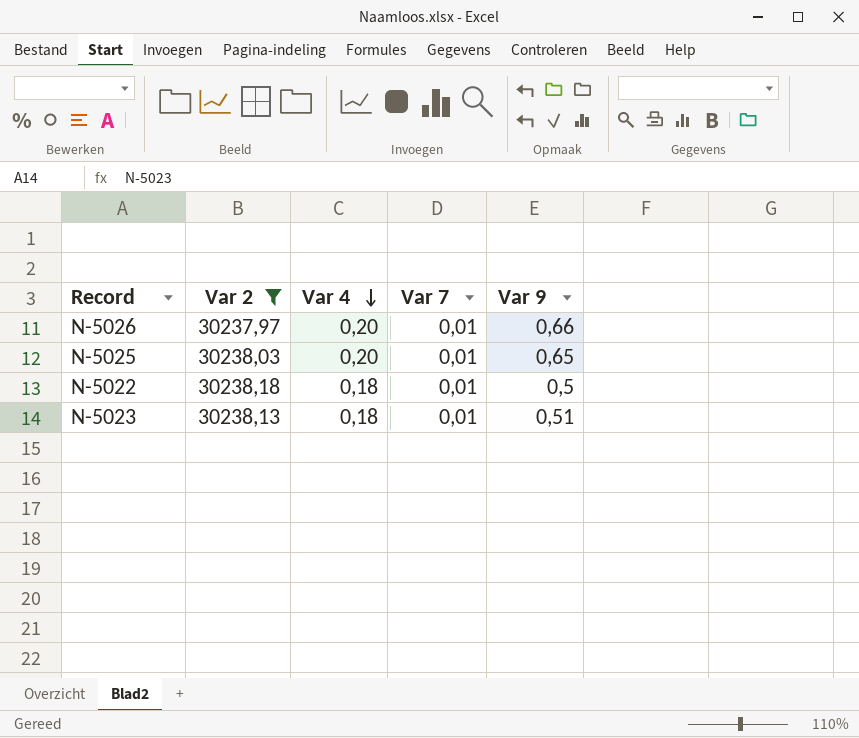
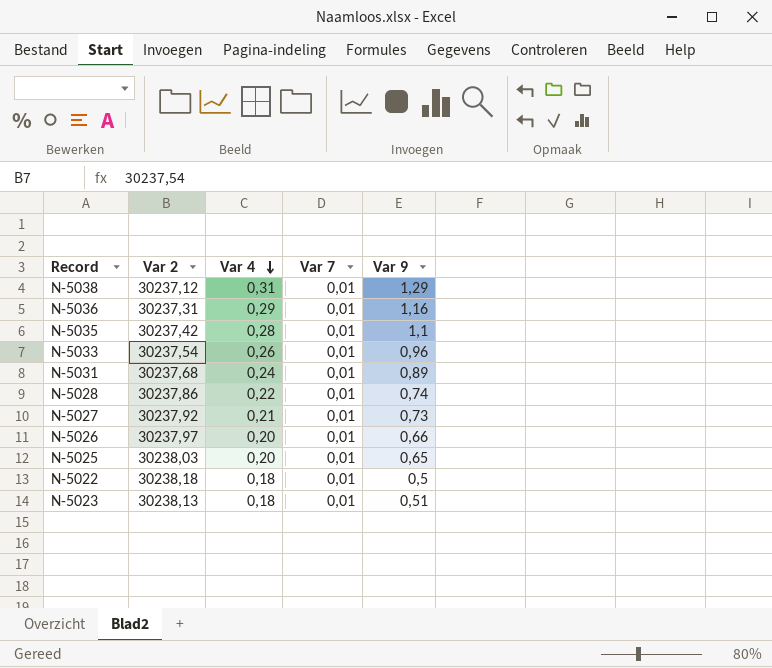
filter: Var 2 >= 30237,97 -> none

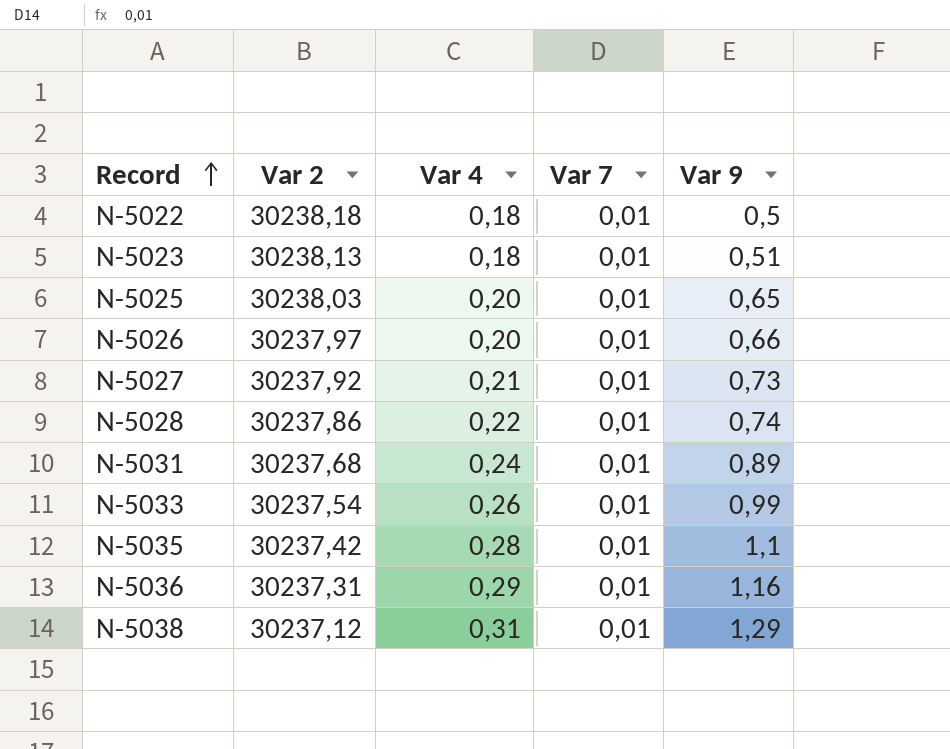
row order: Var 4 descending -> Record ascending
N-5033 | Var 9: 0,96 -> 0,99

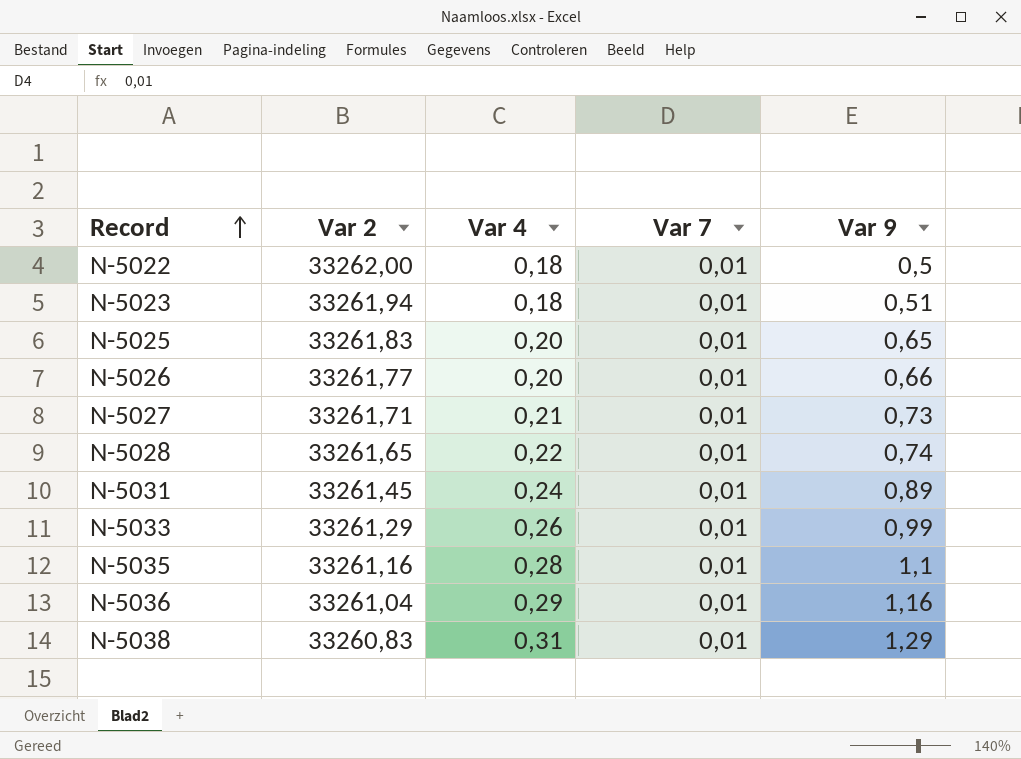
N-5022 | Var 2: 30238,18 -> 33262,00
N-5023 | Var 2: 30238,13 -> 33261,94
N-5025 | Var 2: 30238,03 -> 33261,83
N-5026 | Var 2: 30237,97 -> 33261,77
N-5027 | Var 2: 30237,92 -> 33261,71
N-5028 | Var 2: 30237,86 -> 33261,65
N-5031 | Var 2: 30237,68 -> 33261,45
N-5033 | Var 2: 30237,54 -> 33261,29
N-5035 | Var 2: 30237,42 -> 33261,16
N-5036 | Var 2: 30237,31 -> 33261,04
N-5038 | Var 2: 30237,12 -> 33260,83

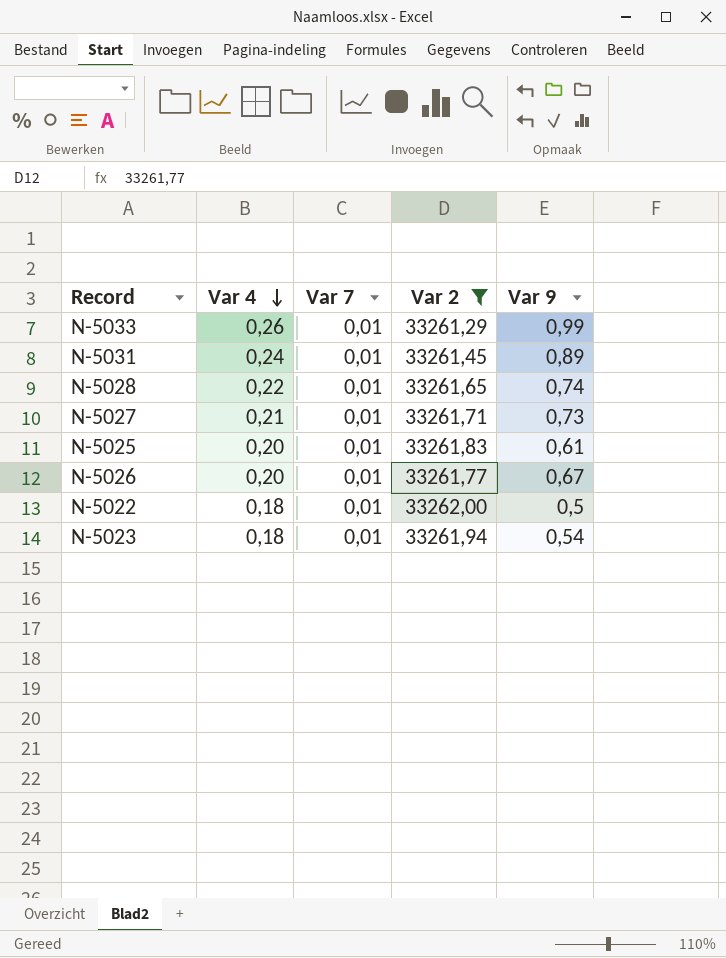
filter: none -> Var 2 >= 33261,29
row order: Record ascending -> Var 4 descending
column Var 2 | position: 2 -> 4
N-5025 | Var 9: 0,65 -> 0,61
N-5026 | Var 9: 0,66 -> 0,67
N-5023 | Var 9: 0,51 -> 0,54

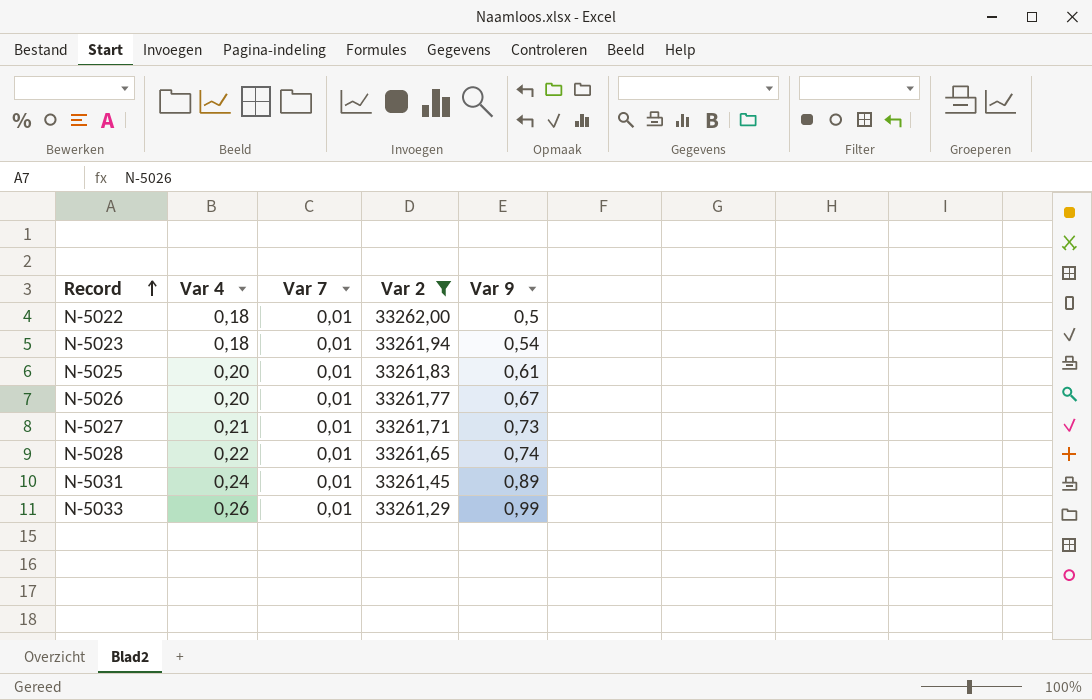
row order: Var 4 descending -> Record ascending

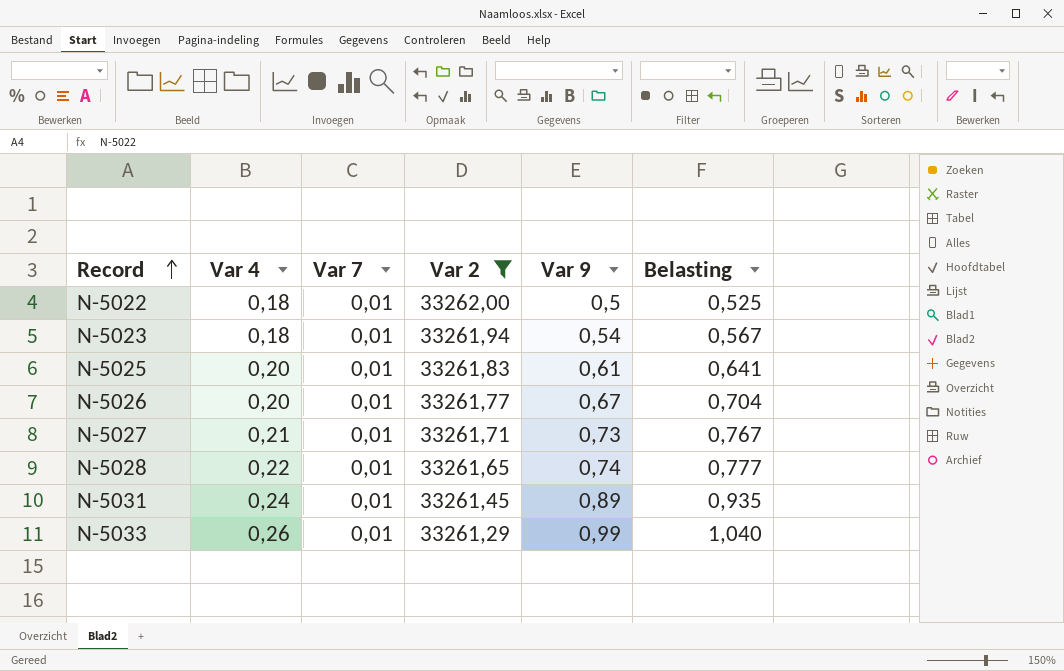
column Belasting | formula: none -> [Var 9] * 1,05

